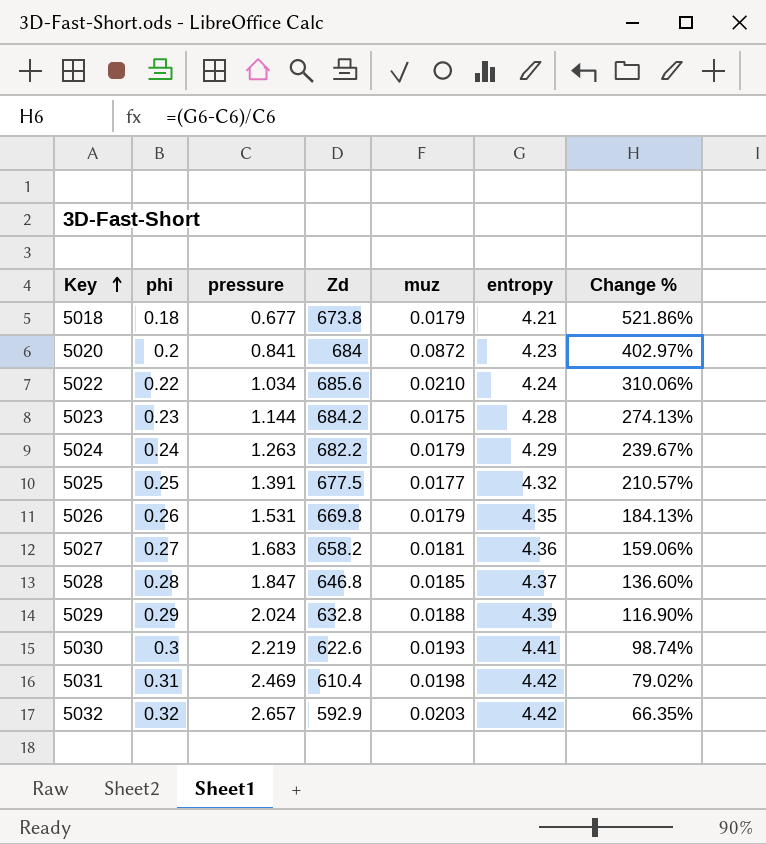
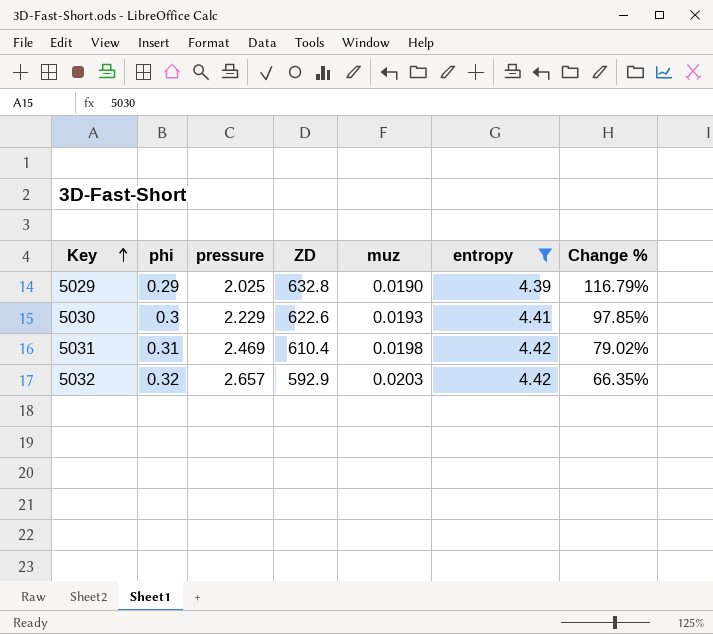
filter: none -> entropy >= 4.39
column name: Zd -> ZD
5029 | pressure: 2.024 -> 2.025
5029 | muz: 0.0188 -> 0.0190
5029 | Change %: 116.90% -> 116.79%
5030 | pressure: 2.219 -> 2.229
5030 | Change %: 98.74% -> 97.85%

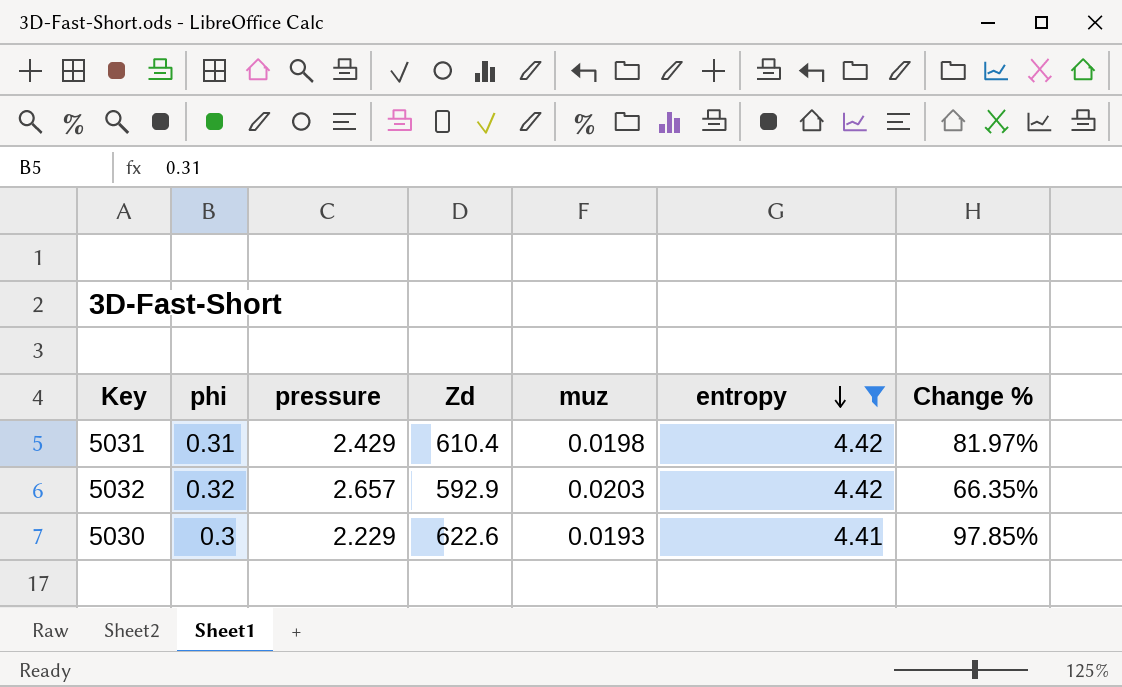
row order: Key ascending -> entropy descending
column name: ZD -> Zd
row 5029: 0.29 | 2.025 | 632.8 | 0.0190 | 4.39 | 116.79% -> none
5031 | pressure: 2.469 -> 2.429
5031 | Change %: 79.02% -> 81.97%

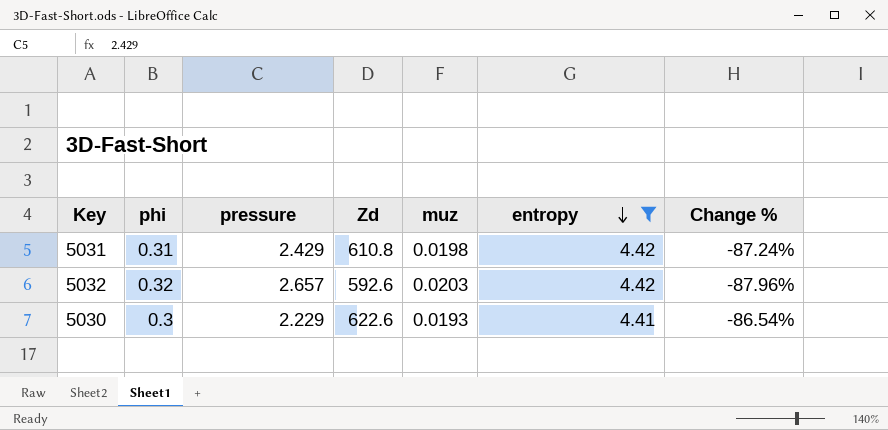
column Change % | formula: ([entropy] - [pressure]) / [pressure] -> ([phi] - [pressure]) / [pressure]
5031 | Zd: 610.4 -> 610.8
5032 | Zd: 592.9 -> 592.6

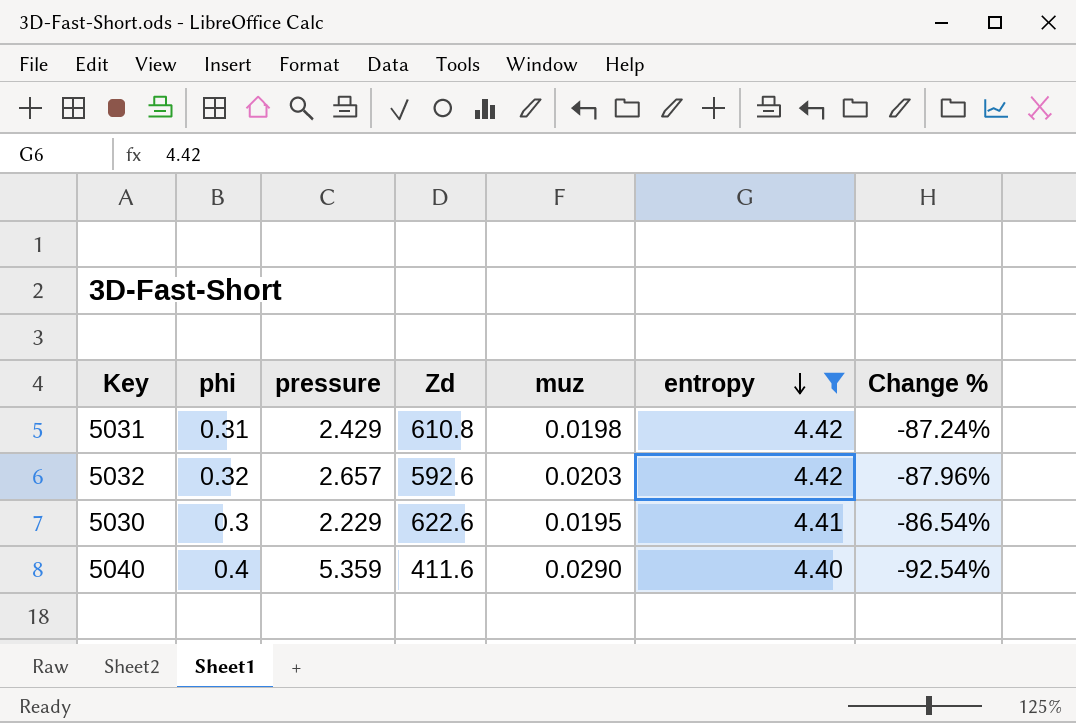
5030 | muz: 0.0193 -> 0.0195
row 5040: none -> 0.4 | 5.359 | 411.6 | 0.0290 | 4.40 | -92.54%

